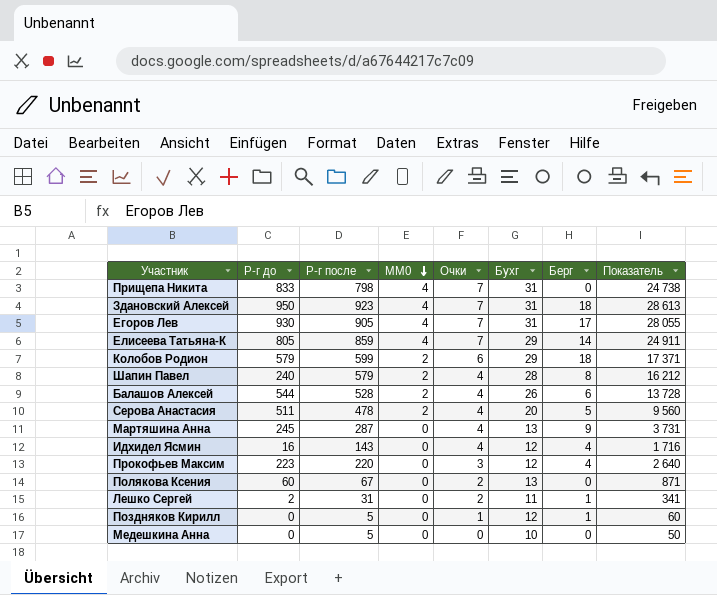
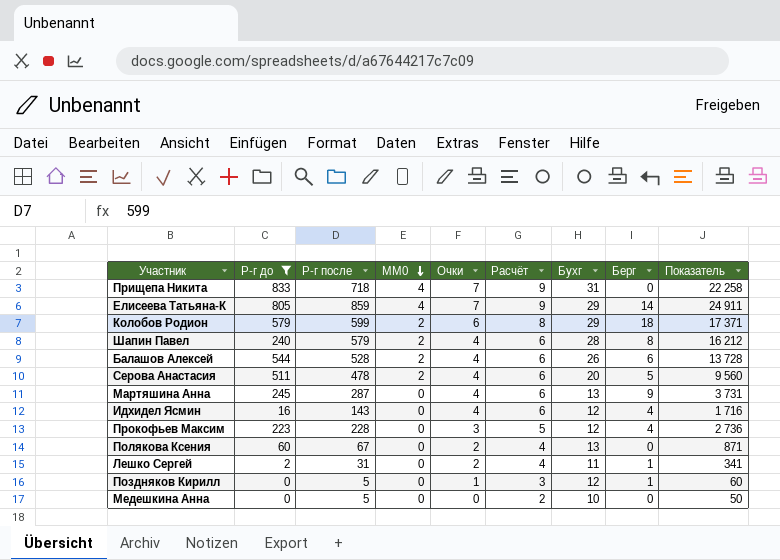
filter: none -> Р-г до <= 833
column Расчёт | formula: none -> [Очки] + 2
Прищепа Никита | Р-г после: 798 -> 718
Прищепа Никита | Показатель: 24 738 -> 22 258
Прокофьев Максим | Р-г после: 220 -> 228
Прокофьев Максим | Показатель: 2 640 -> 2 736

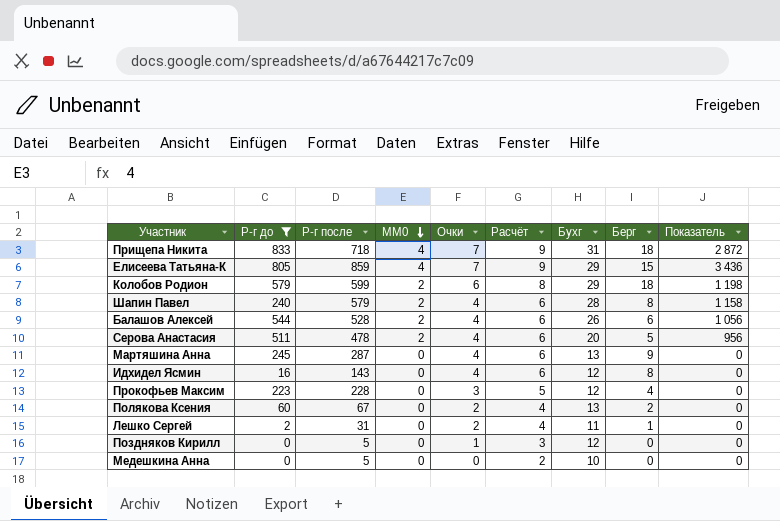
column Показатель | formula: [Р-г после] * [Бухг] -> [Р-г после] * [MM0]
Прищепа Никита | Берг: 0 -> 18
Елисеева Татьяна-К | Берг: 14 -> 15
Идхидел Ясмин | Берг: 4 -> 8
Полякова Ксения | Берг: 0 -> 2
Поздняков Кирилл | Берг: 1 -> 0

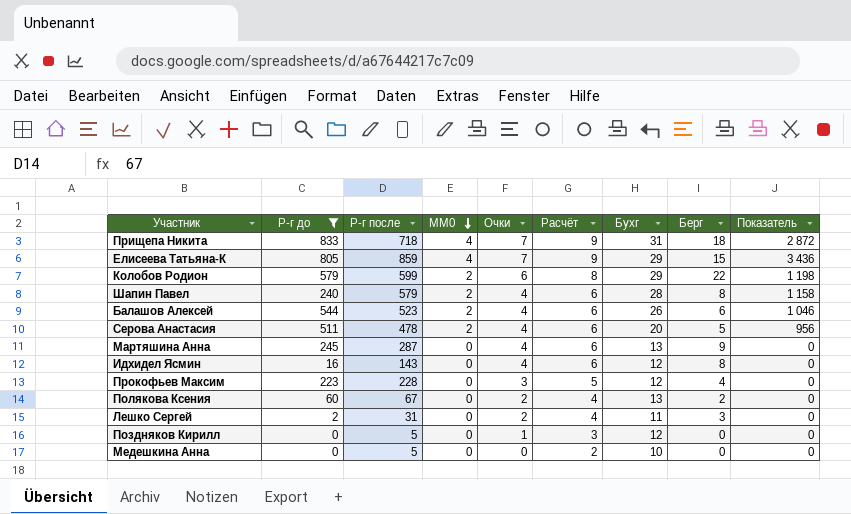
Колобов Родион | Берг: 18 -> 22
Балашов Алексей | Р-г после: 528 -> 523
Балашов Алексей | Показатель: 1 056 -> 1 046
Лешко Сергей | Берг: 1 -> 3

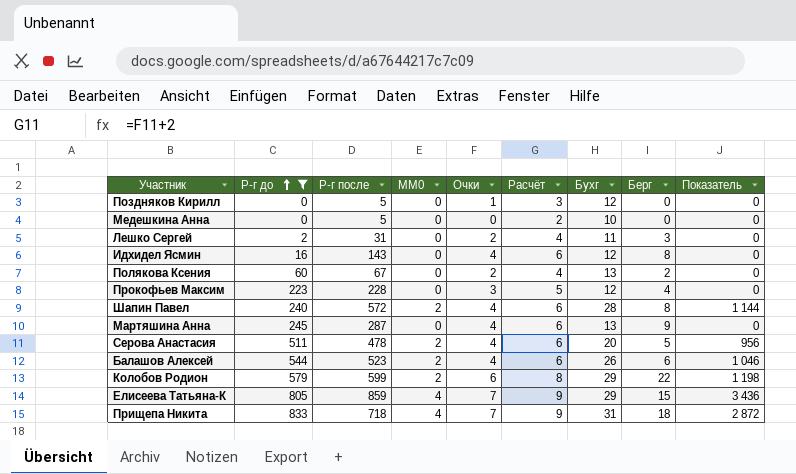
row order: MM0 descending -> Р-г до ascending
Шапин Павел | Р-г после: 579 -> 572
Шапин Павел | Показатель: 1 158 -> 1 144

